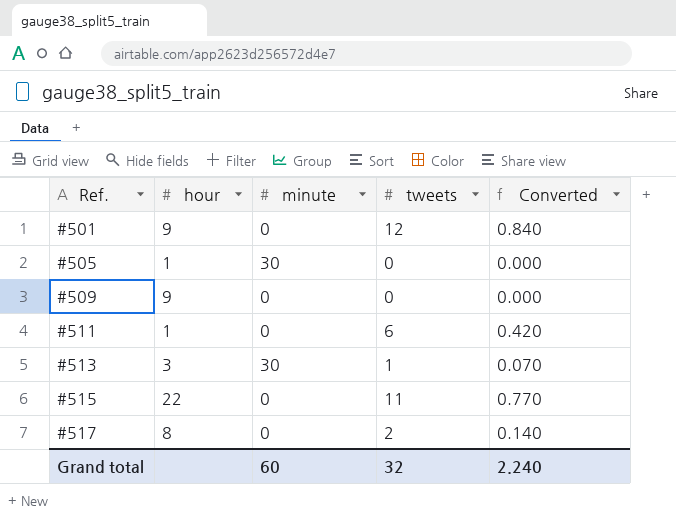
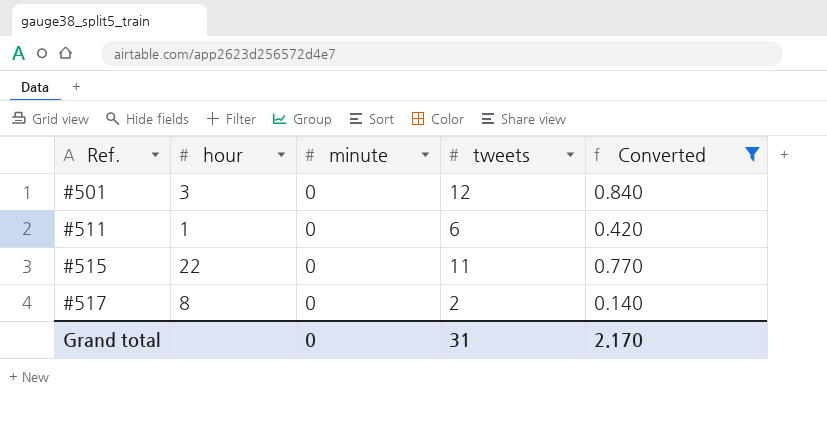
filter: none -> Converted >= 0.140
#501 | hour: 9 -> 3
Grand total | minute: 60 -> 0
Grand total | tweets: 32 -> 31
Grand total | Converted: 2.240 -> 2.170

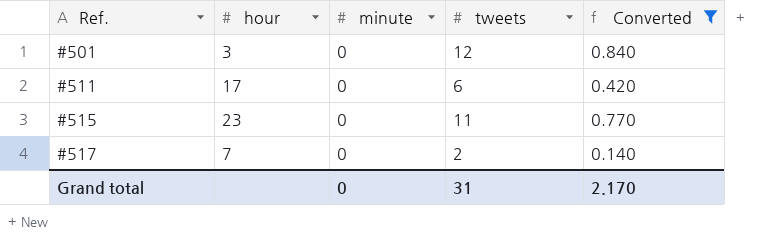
#511 | hour: 1 -> 17
#515 | hour: 22 -> 23
#517 | hour: 8 -> 7

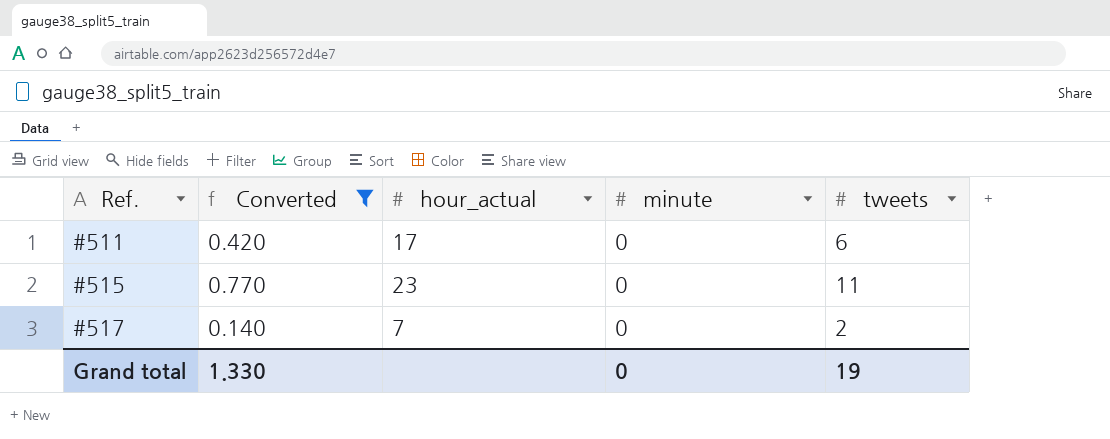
column Converted | position: 5 -> 2
column name: hour -> hour_actual
row #501: 3 | 0 | 12 | 0.840 -> none
Grand total | Converted: 2.170 -> 1.330
Grand total | tweets: 31 -> 19

